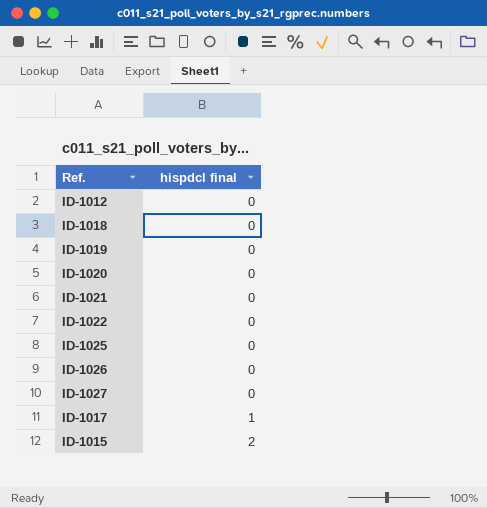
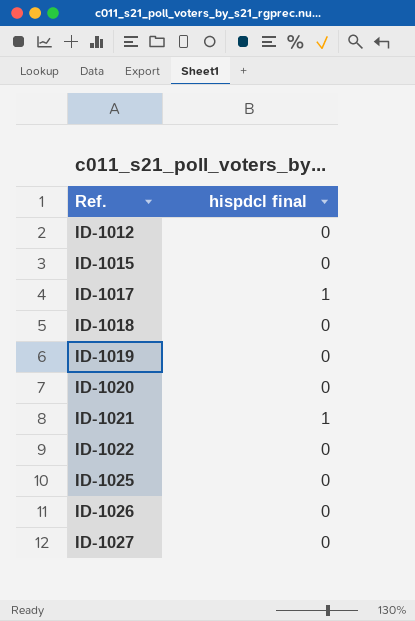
row order: hispdcl final ascending -> Ref. ascending
ID-1015 | hispdcl final: 2 -> 0
ID-1021 | hispdcl final: 0 -> 1

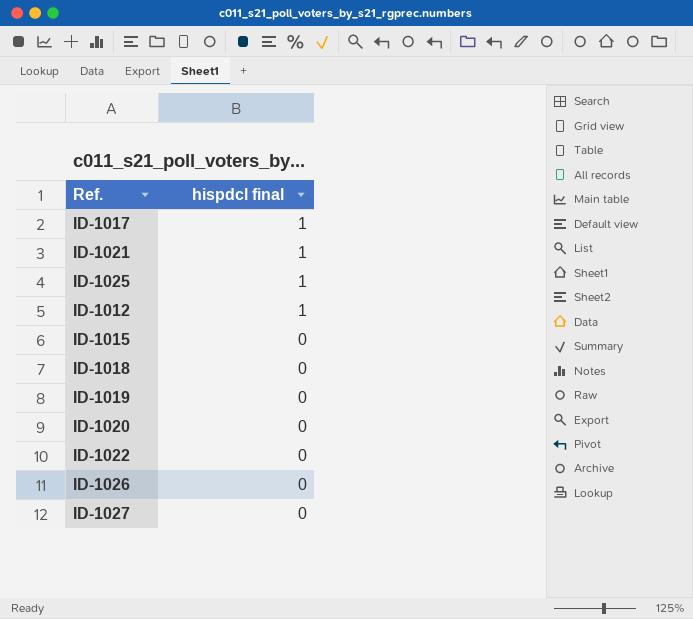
row order: Ref. ascending -> hispdcl final descending
ID-1025 | hispdcl final: 0 -> 1
ID-1012 | hispdcl final: 0 -> 1

